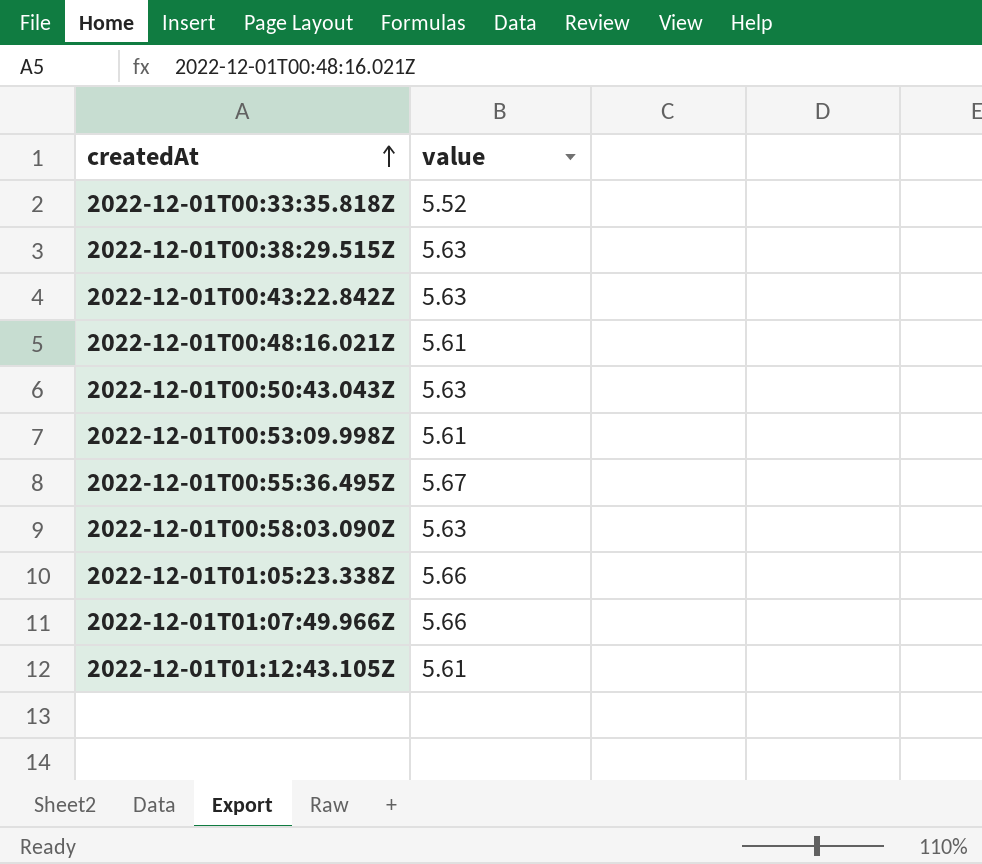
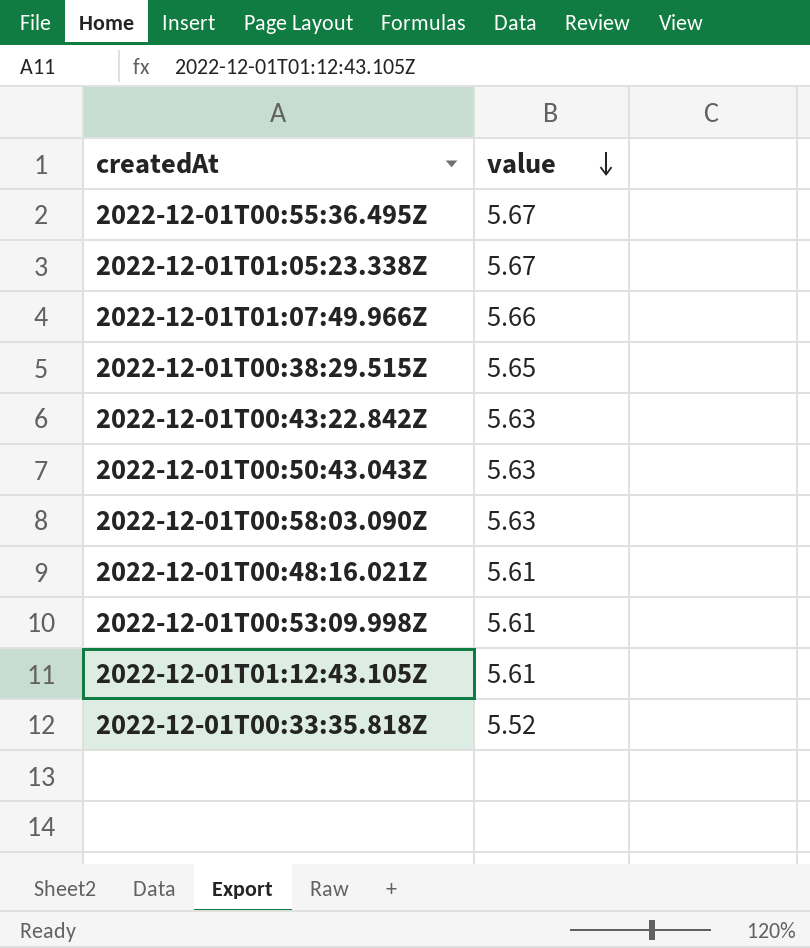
row order: createdAt ascending -> value descending
2022-12-01T01:05:23.338Z | value: 5.66 -> 5.67
2022-12-01T00:38:29.515Z | value: 5.63 -> 5.65

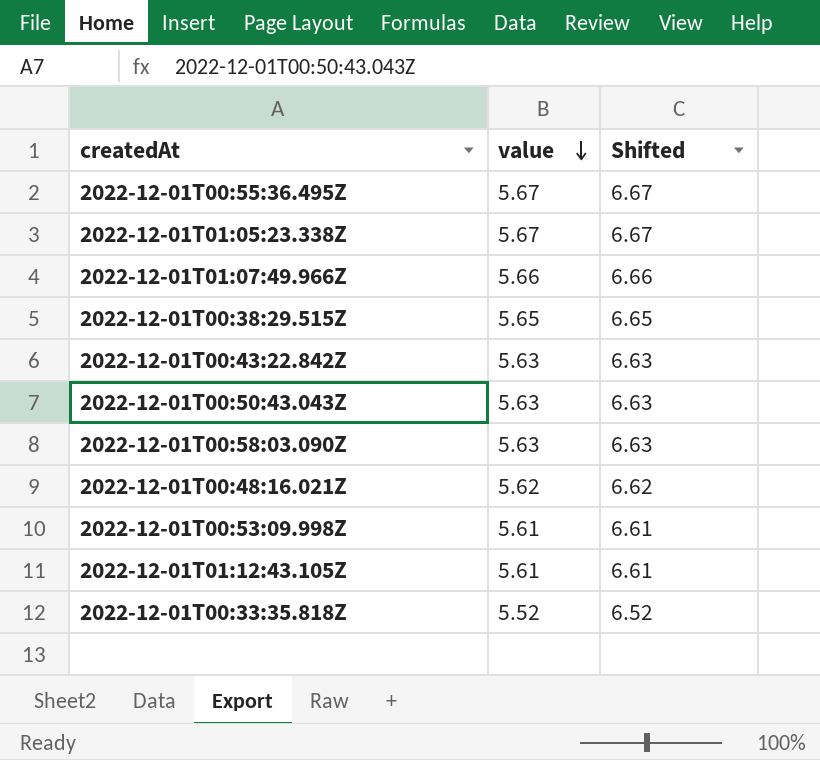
column Shifted | formula: none -> [value] + 1
2022-12-01T00:48:16.021Z | value: 5.61 -> 5.62

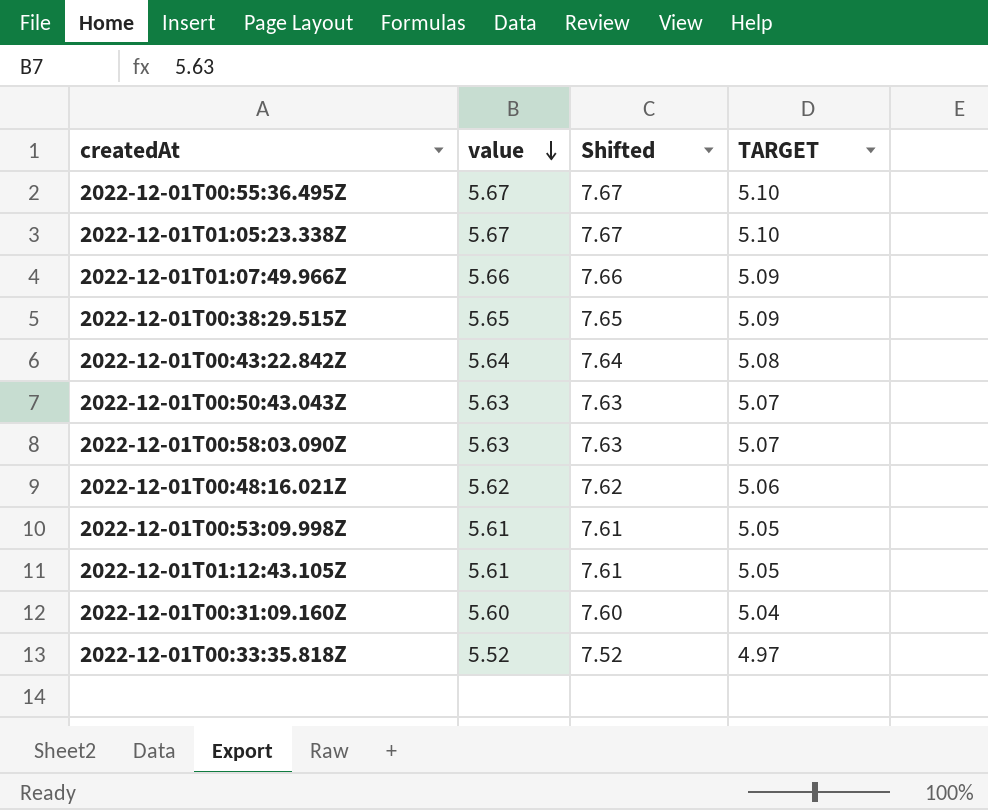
column Shifted | formula: [value] + 1 -> [value] + 2
column TARGET | formula: none -> [value] * 0.9
2022-12-01T00:43:22.842Z | value: 5.63 -> 5.64
row 2022-12-01T00:31:09.160Z: none -> 5.60 | 7.60 | 5.04

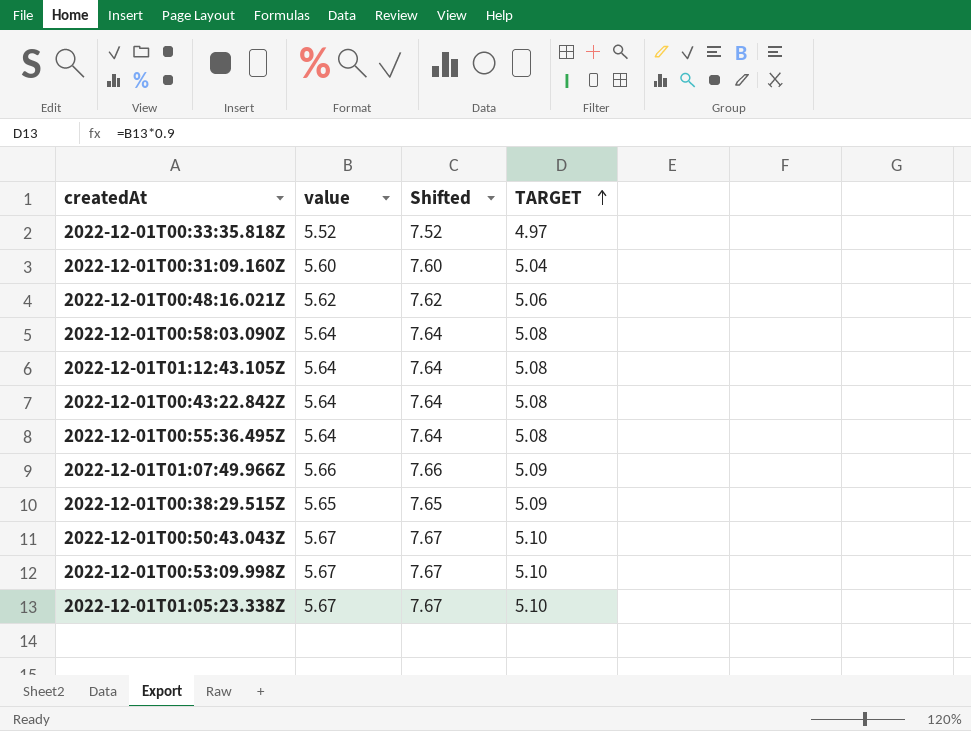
row order: value descending -> TARGET ascending
2022-12-01T00:58:03.090Z | value: 5.63 -> 5.64
2022-12-01T00:58:03.090Z | Shifted: 7.63 -> 7.64
2022-12-01T00:58:03.090Z | TARGET: 5.07 -> 5.08
2022-12-01T01:12:43.105Z | value: 5.61 -> 5.64
2022-12-01T01:12:43.105Z | Shifted: 7.61 -> 7.64
2022-12-01T01:12:43.105Z | TARGET: 5.05 -> 5.08
2022-12-01T00:55:36.495Z | value: 5.67 -> 5.64
2022-12-01T00:55:36.495Z | Shifted: 7.67 -> 7.64
2022-12-01T00:55:36.495Z | TARGET: 5.10 -> 5.08
2022-12-01T00:50:43.043Z | value: 5.63 -> 5.67
2022-12-01T00:50:43.043Z | Shifted: 7.63 -> 7.67
2022-12-01T00:50:43.043Z | TARGET: 5.07 -> 5.10
2022-12-01T00:53:09.998Z | value: 5.61 -> 5.67
2022-12-01T00:53:09.998Z | Shifted: 7.61 -> 7.67
2022-12-01T00:53:09.998Z | TARGET: 5.05 -> 5.10

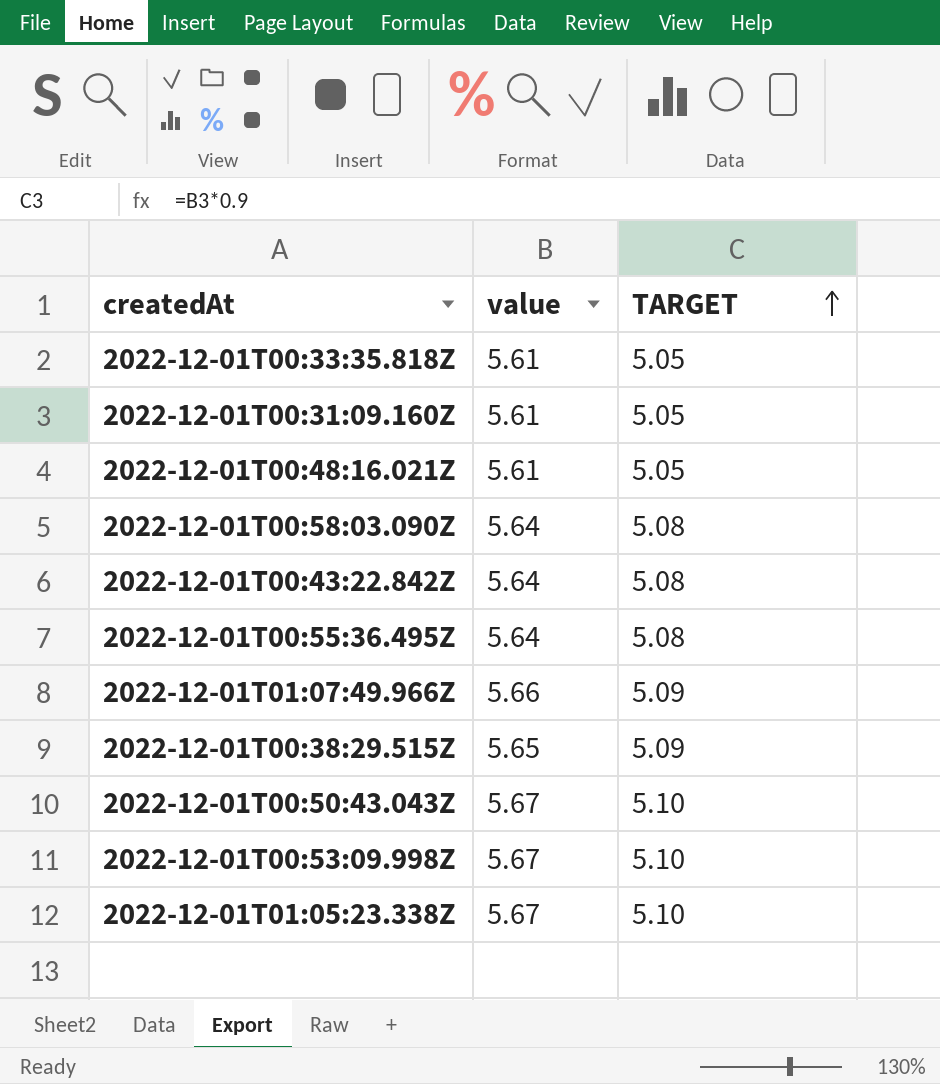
column Shifted | formula: [value] + 2 -> none
row 2022-12-01T01:12:43.105Z: 5.64 | 7.64 | 5.08 -> none
2022-12-01T00:33:35.818Z | value: 5.52 -> 5.61
2022-12-01T00:33:35.818Z | TARGET: 4.97 -> 5.05
2022-12-01T00:31:09.160Z | value: 5.60 -> 5.61
2022-12-01T00:31:09.160Z | TARGET: 5.04 -> 5.05
2022-12-01T00:48:16.021Z | value: 5.62 -> 5.61
2022-12-01T00:48:16.021Z | TARGET: 5.06 -> 5.05

